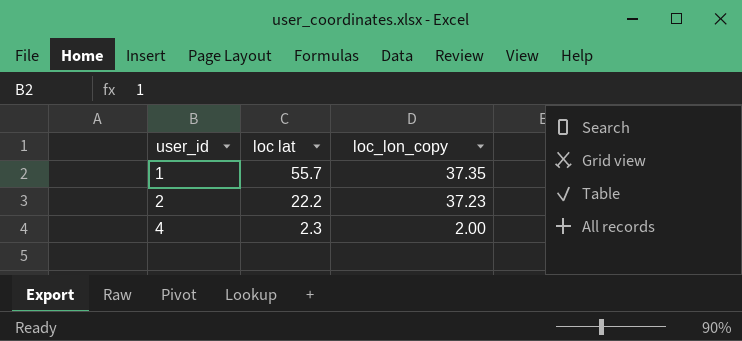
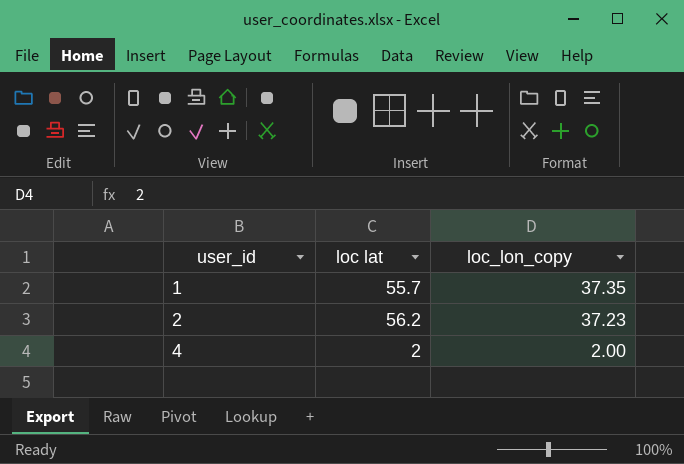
2 | loc lat: 22.2 -> 56.2
4 | loc lat: 2.3 -> 2

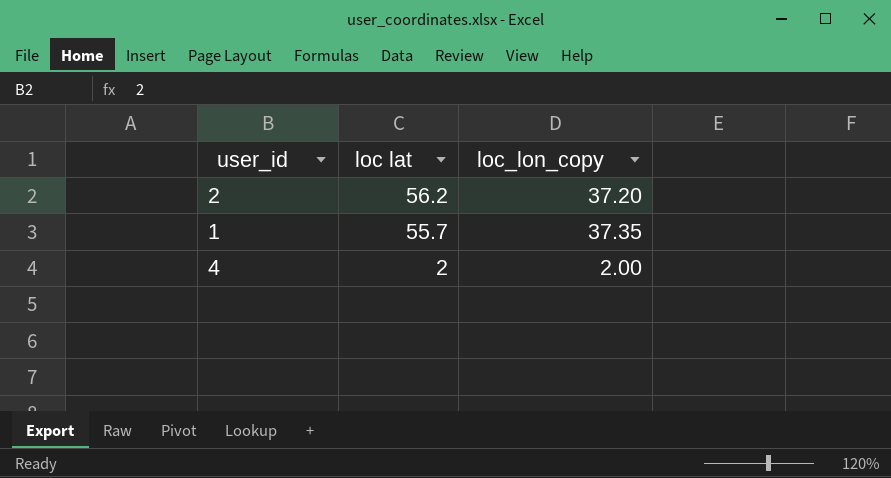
row order: user_id ascending -> loc lat descending
2 | loc_lon_copy: 37.23 -> 37.20

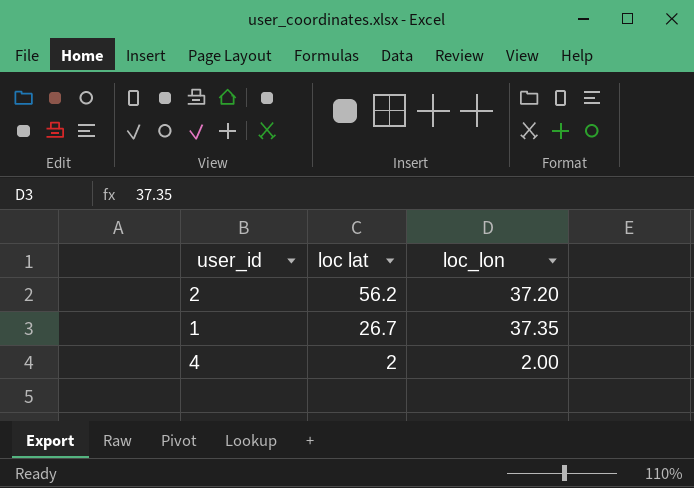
column name: loc_lon_copy -> loc_lon
1 | loc lat: 55.7 -> 26.7

